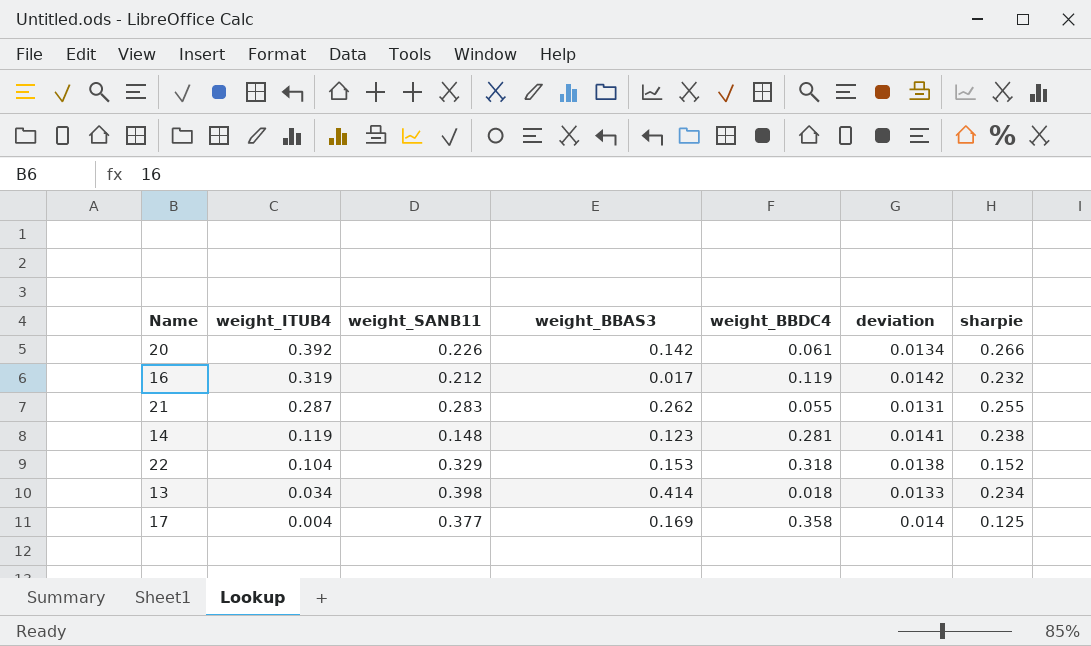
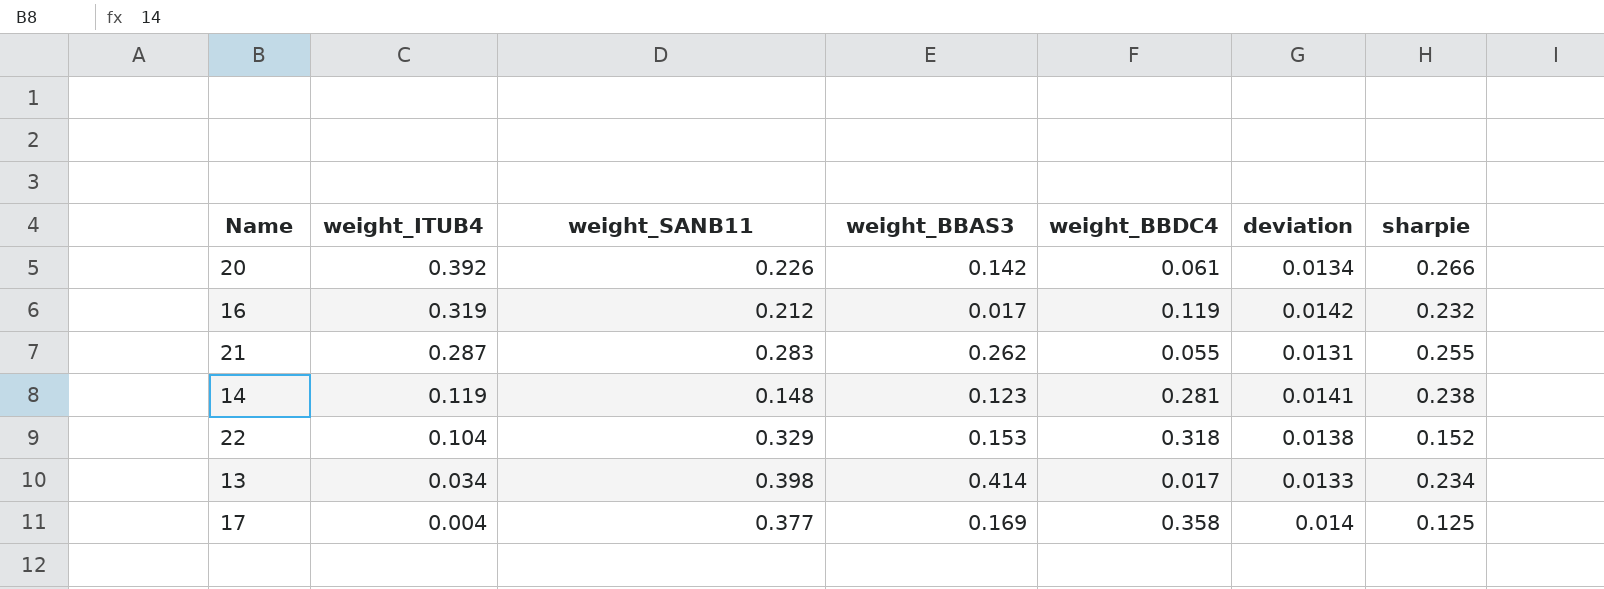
13 | weight_BBDC4: 0.018 -> 0.017

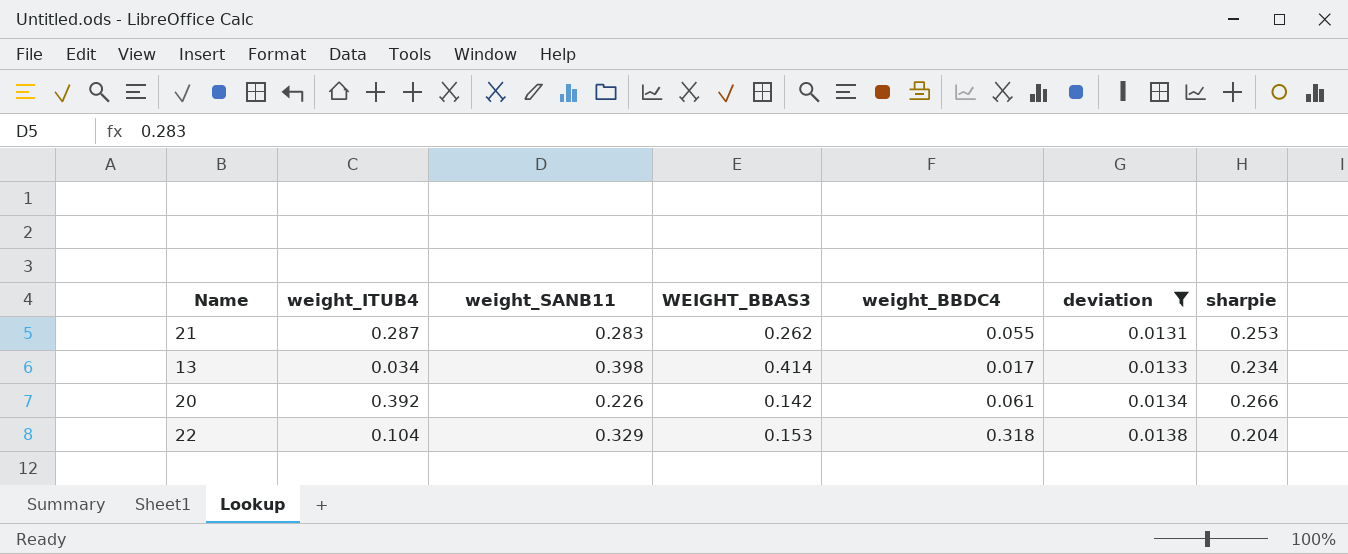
filter: none -> deviation <= 0.0138
row order: weight_ITUB4 descending -> deviation ascending
column name: weight_BBAS3 -> WEIGHT_BBAS3
21 | sharpie: 0.255 -> 0.253
22 | sharpie: 0.152 -> 0.204

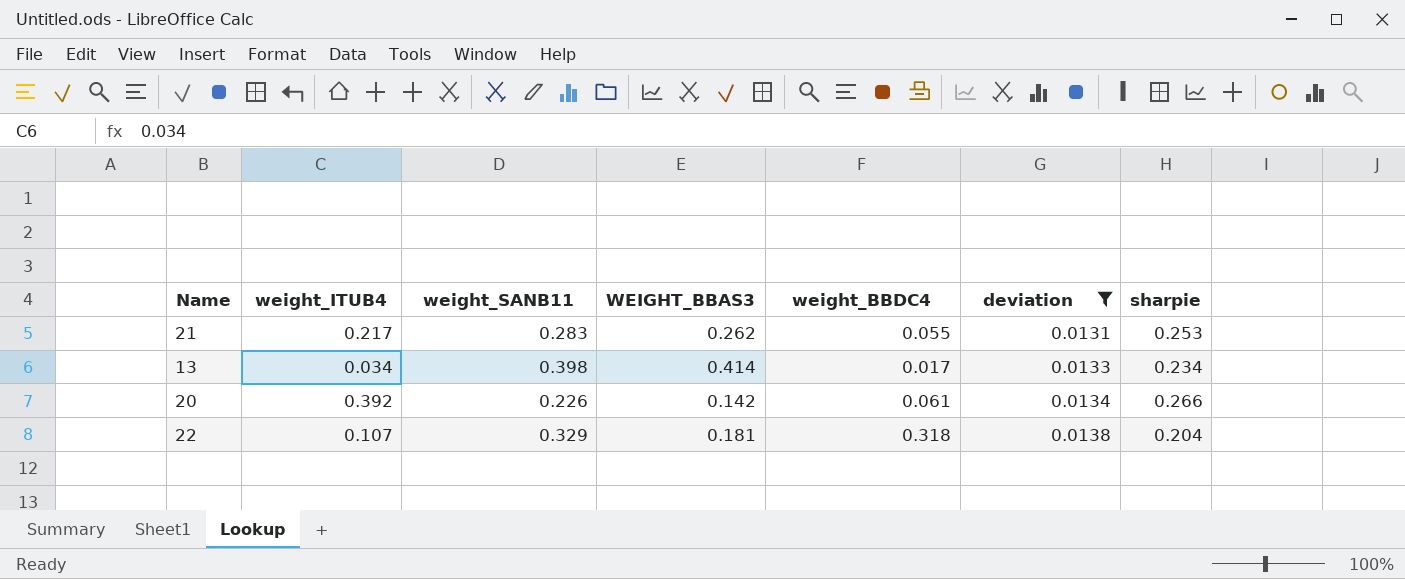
21 | weight_ITUB4: 0.287 -> 0.217
22 | weight_ITUB4: 0.104 -> 0.107
22 | WEIGHT_BBAS3: 0.153 -> 0.181

